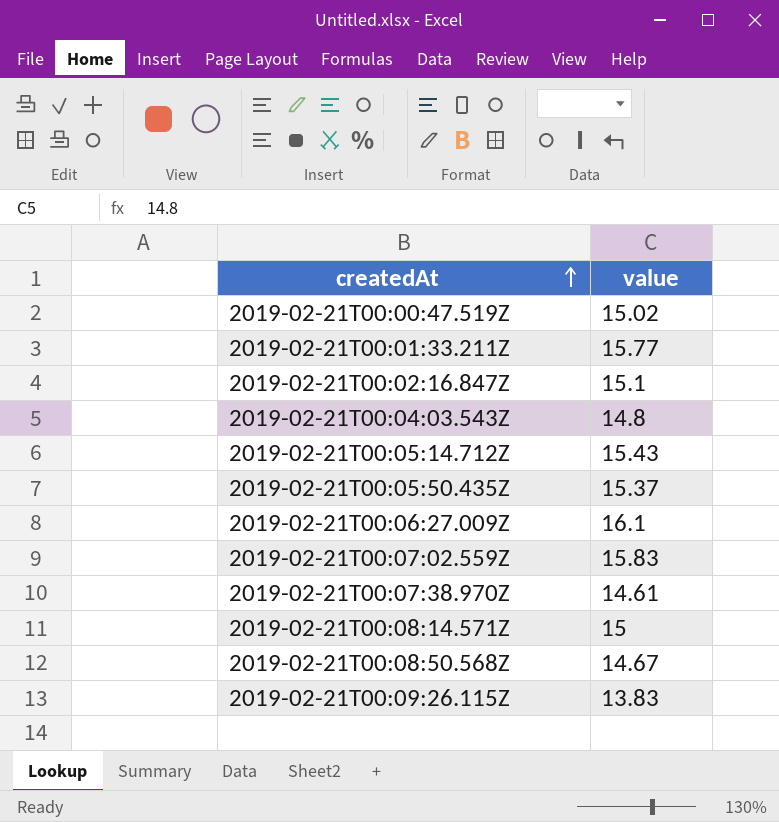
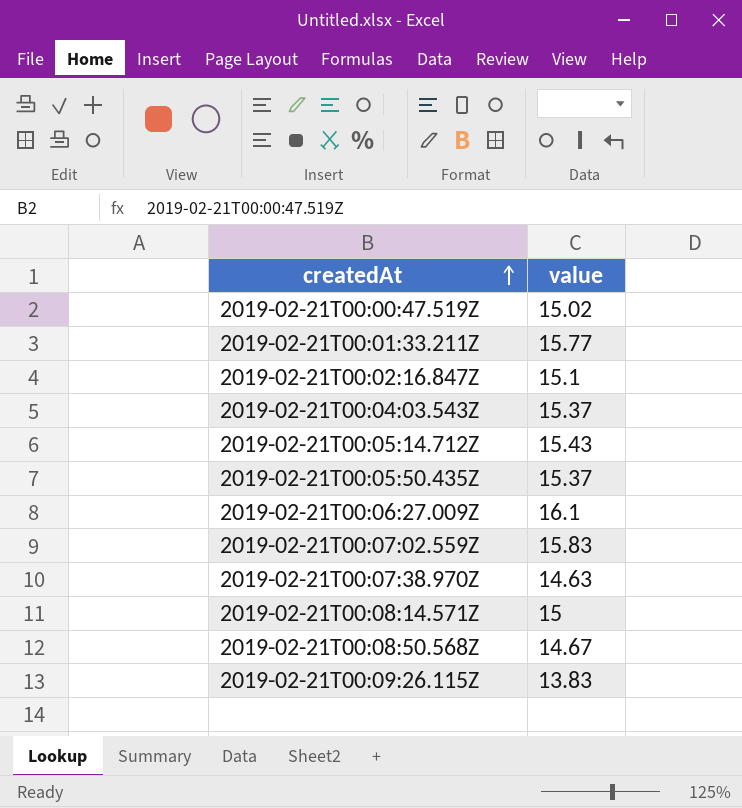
2019-02-21T00:04:03.543Z | value: 14.8 -> 15.37
2019-02-21T00:07:38.970Z | value: 14.61 -> 14.63

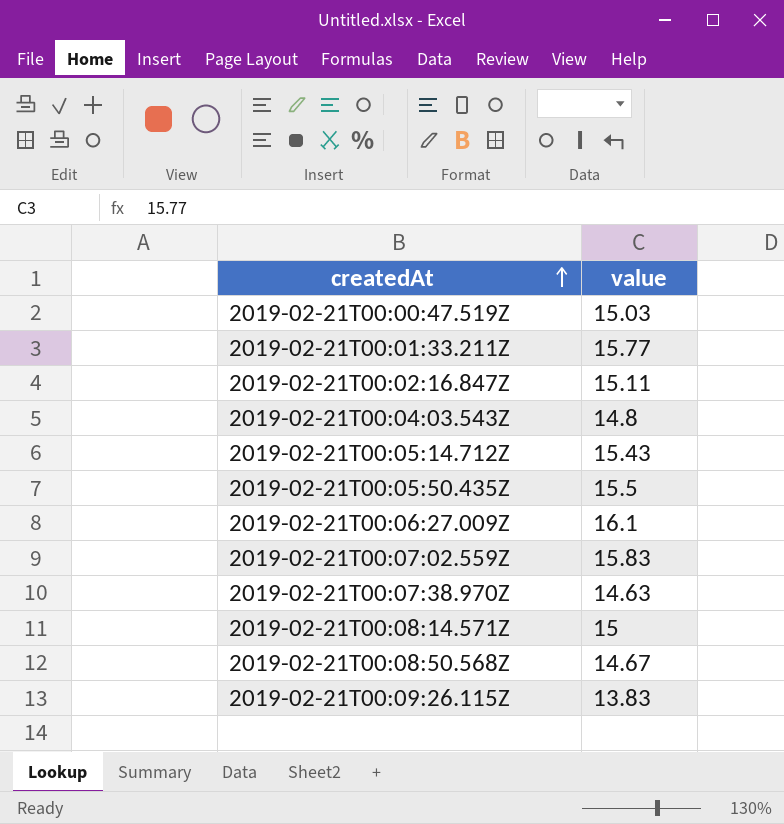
2019-02-21T00:00:47.519Z | value: 15.02 -> 15.03
2019-02-21T00:02:16.847Z | value: 15.1 -> 15.11
2019-02-21T00:04:03.543Z | value: 15.37 -> 14.8
2019-02-21T00:05:50.435Z | value: 15.37 -> 15.5

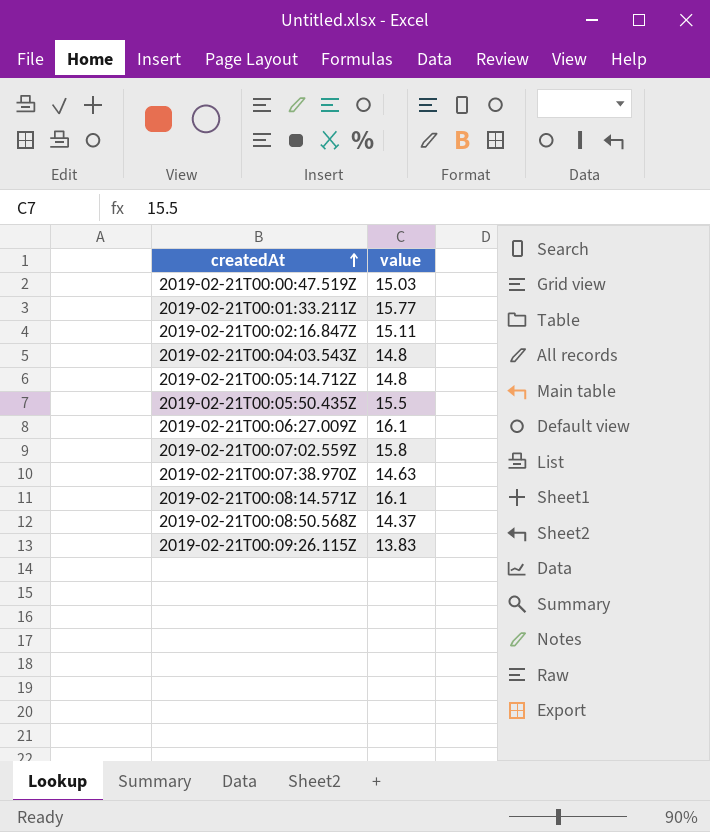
2019-02-21T00:05:14.712Z | value: 15.43 -> 14.8
2019-02-21T00:07:02.559Z | value: 15.83 -> 15.8
2019-02-21T00:08:14.571Z | value: 15 -> 16.1
2019-02-21T00:08:50.568Z | value: 14.67 -> 14.37

